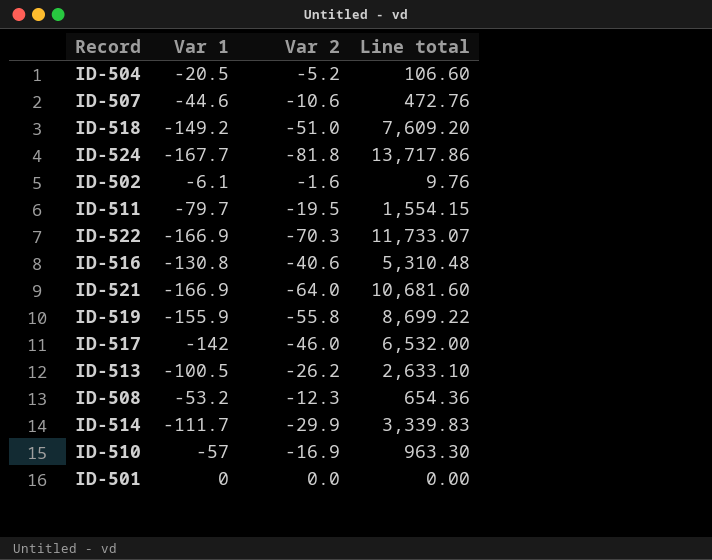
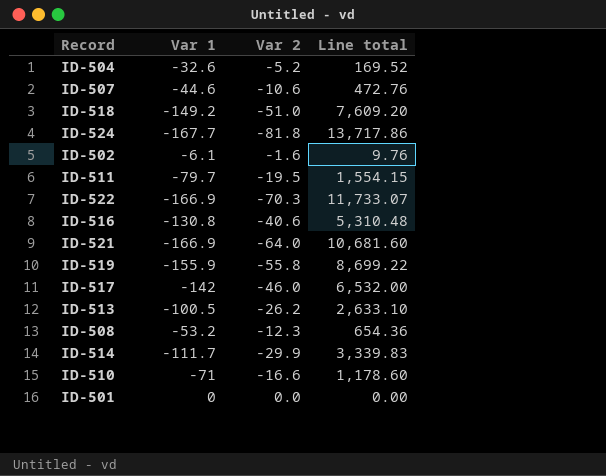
ID-504 | Var 1: -20.5 -> -32.6
ID-504 | Line total: 106.60 -> 169.52
ID-510 | Var 1: -57 -> -71
ID-510 | Var 2: -16.9 -> -16.6
ID-510 | Line total: 963.30 -> 1,178.60

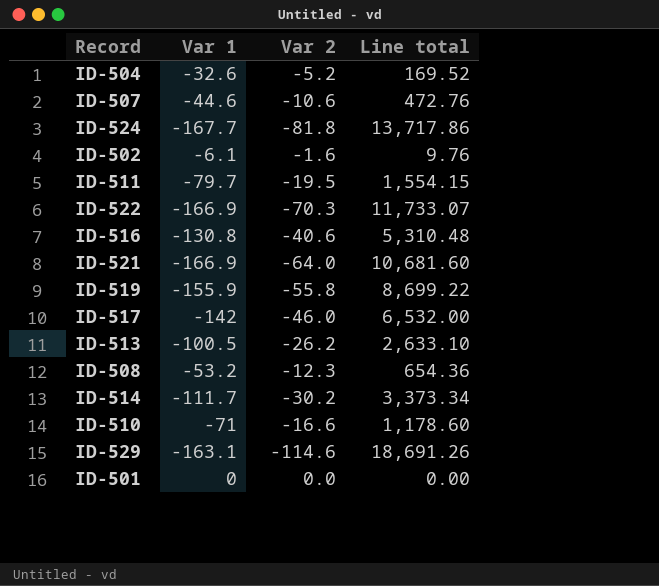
row ID-518: -149.2 | -51.0 | 7,609.20 -> none
ID-514 | Var 2: -29.9 -> -30.2
ID-514 | Line total: 3,339.83 -> 3,373.34
row ID-529: none -> -163.1 | -114.6 | 18,691.26

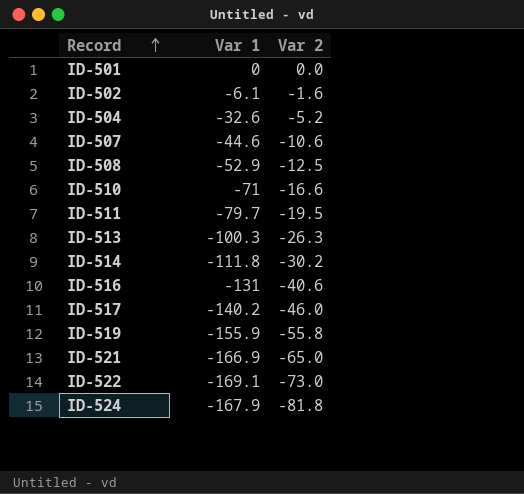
row order: none -> Record ascending
column Line total | formula: [Var 1] * [Var 2] -> none
row ID-529: -163.1 | -114.6 | 18,691.26 -> none
ID-508 | Var 1: -53.2 -> -52.9
ID-508 | Var 2: -12.3 -> -12.5
ID-513 | Var 1: -100.5 -> -100.3
ID-513 | Var 2: -26.2 -> -26.3
ID-514 | Var 1: -111.7 -> -111.8
ID-516 | Var 1: -130.8 -> -131
ID-517 | Var 1: -142 -> -140.2
ID-521 | Var 2: -64.0 -> -65.0
ID-522 | Var 1: -166.9 -> -169.1
ID-522 | Var 2: -70.3 -> -73.0
ID-524 | Var 1: -167.7 -> -167.9

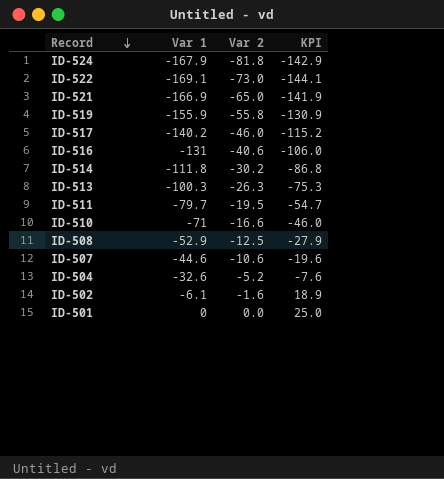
row order: Record ascending -> Record descending
column KPI | formula: none -> [Var 1] + 25

